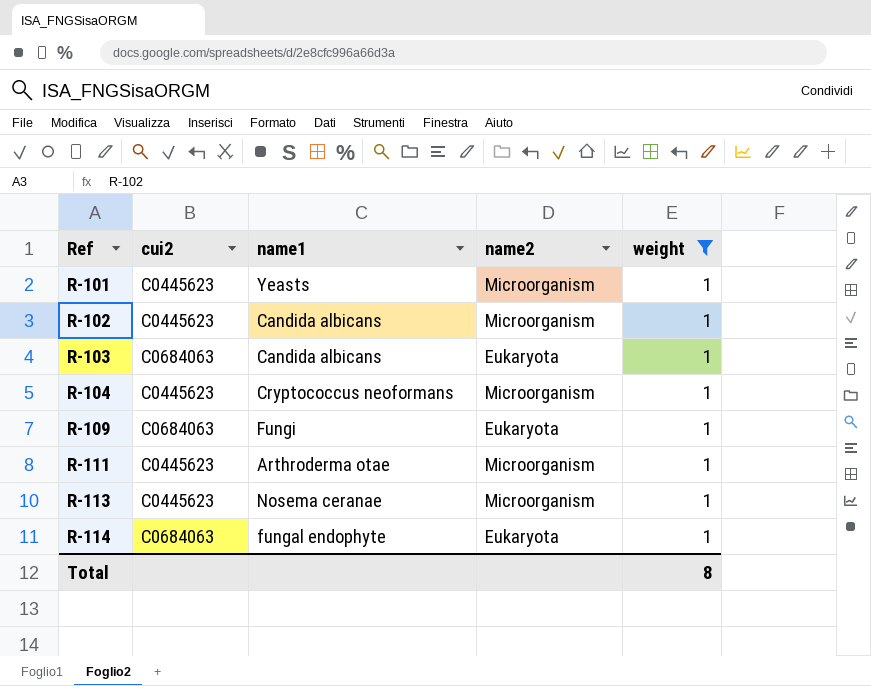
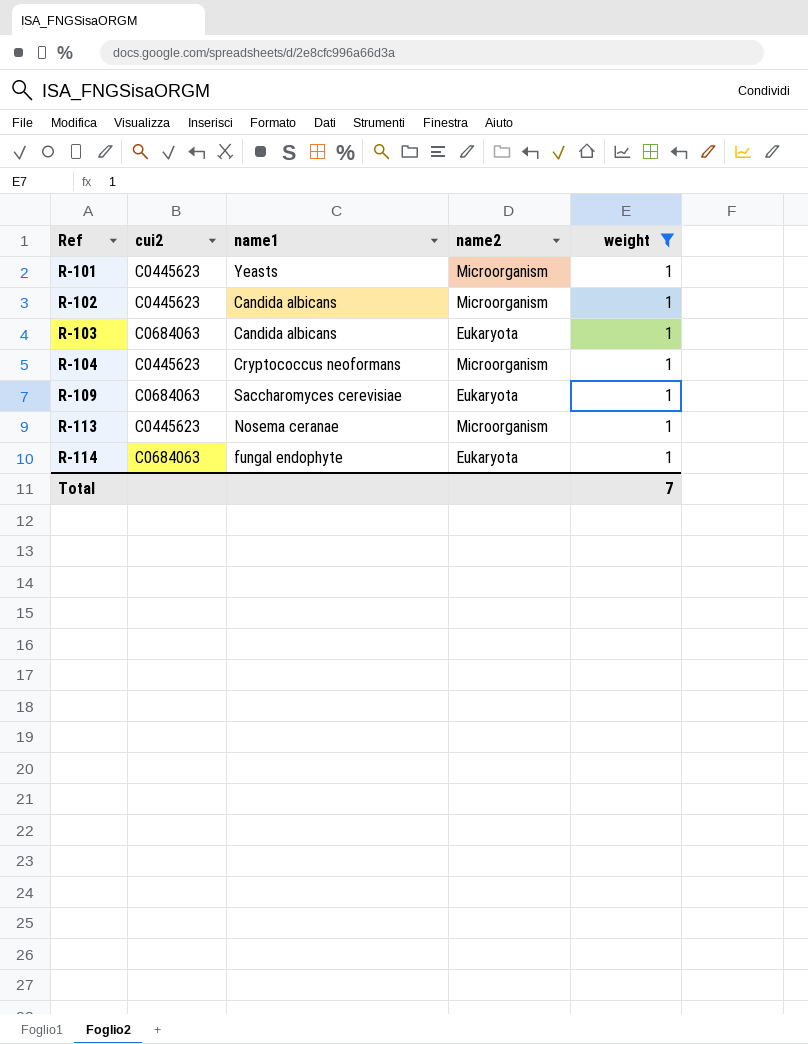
row R-111: C0445623 | Arthroderma otae | Microorganism | 1 -> none
R-109 | name1: Fungi -> Saccharomyces cerevisiae
Total | weight: 8 -> 7

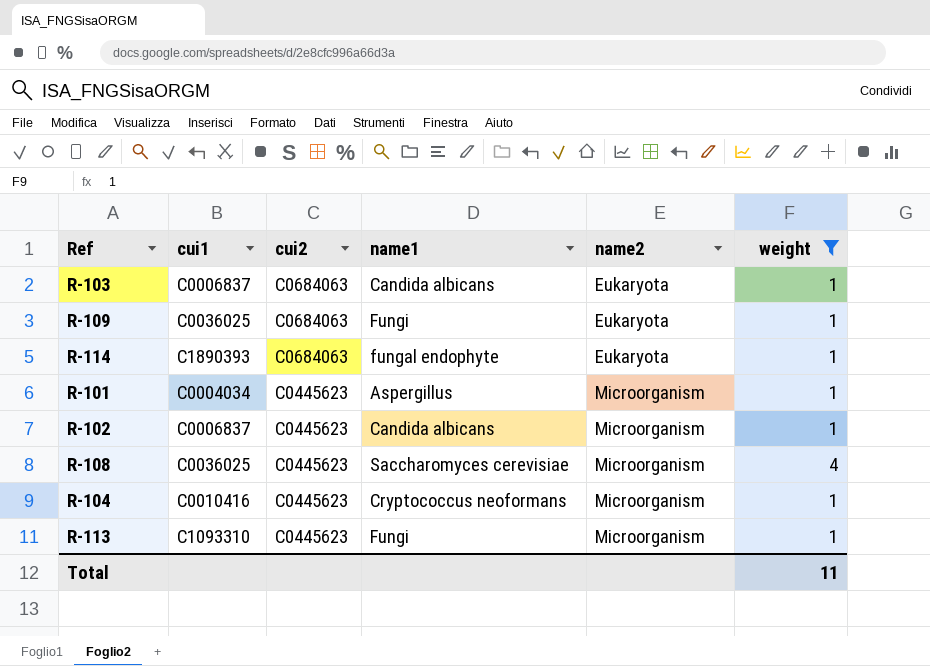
row order: Ref ascending -> cui2 descending
column cui1 | position: none -> 2
R-109 | name1: Saccharomyces cerevisiae -> Fungi
R-101 | name1: Yeasts -> Aspergillus
row R-108: none -> C0036025 | C0445623 | Saccharomyces cerevisiae | Microorganism | 4
R-113 | name1: Nosema ceranae -> Fungi
Total | weight: 7 -> 11

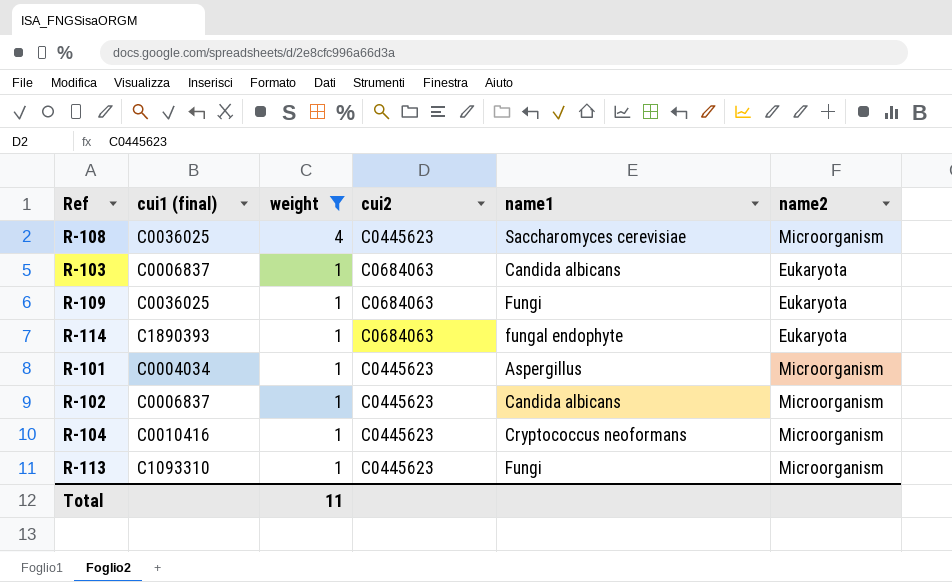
row order: cui2 descending -> weight descending
column name: cui1 -> cui1 (final)
column weight | position: 6 -> 3

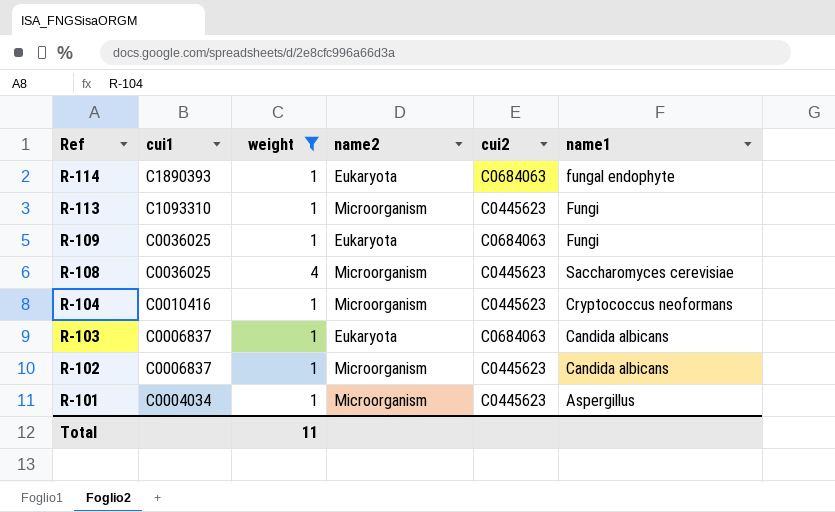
row order: weight descending -> Ref descending
column name: cui1 (final) -> cui1
column name2 | position: 6 -> 4

